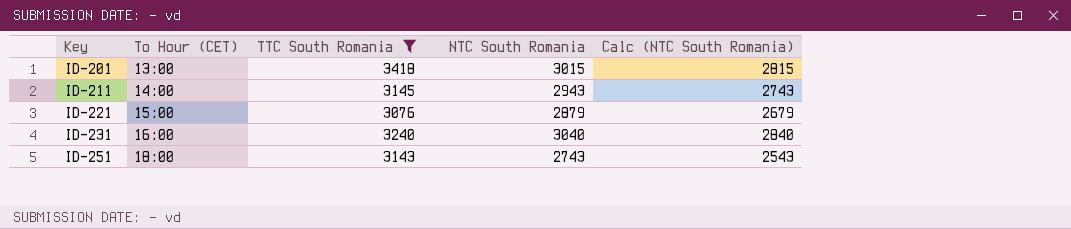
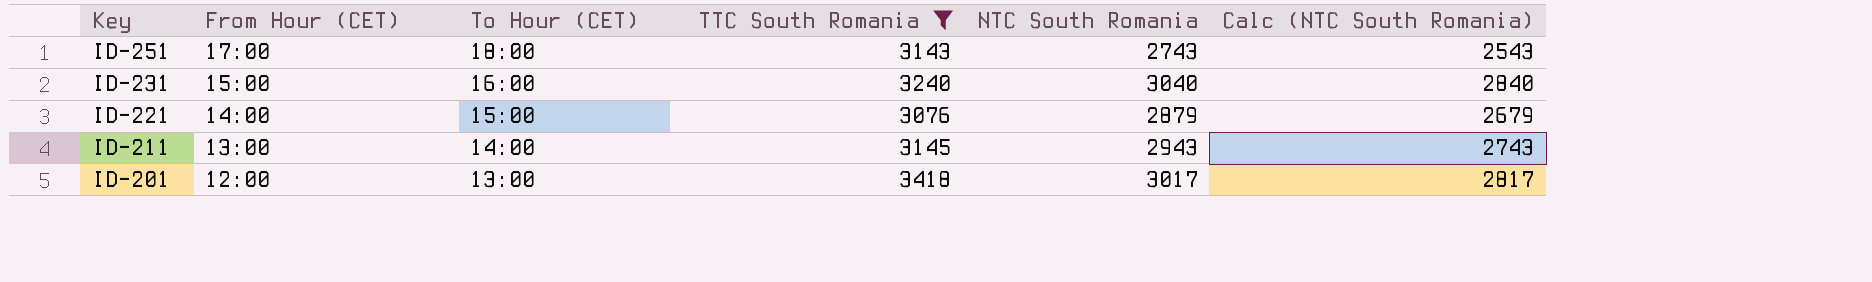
row order: Key ascending -> Key descending
column From Hour (CET) | position: none -> 2
ID-201 | NTC South Romania: 3015 -> 3017
ID-201 | Calc (NTC South Romania): 2815 -> 2817

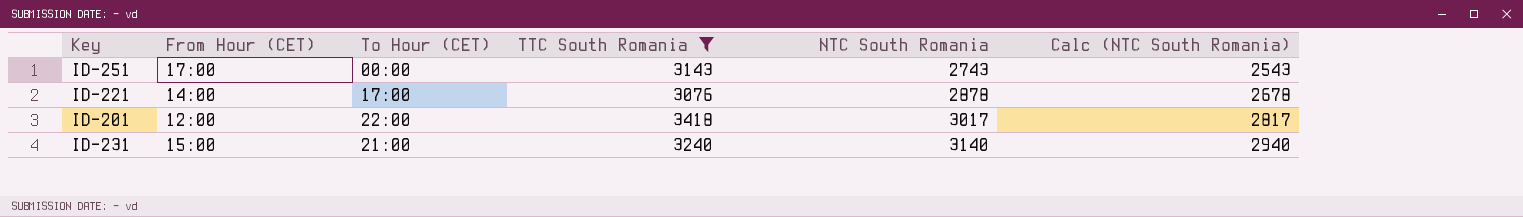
row order: Key descending -> NTC South Romania ascending
row ID-211: 13:00 | 14:00 | 3145 | 2943 | 2743 -> none
ID-251 | To Hour (CET): 18:00 -> 00:00
ID-221 | To Hour (CET): 15:00 -> 17:00
ID-221 | NTC South Romania: 2879 -> 2878
ID-221 | Calc (NTC South Romania): 2679 -> 2678
ID-201 | To Hour (CET): 13:00 -> 22:00
ID-231 | To Hour (CET): 16:00 -> 21:00
ID-231 | NTC South Romania: 3040 -> 3140
ID-231 | Calc (NTC South Romania): 2840 -> 2940

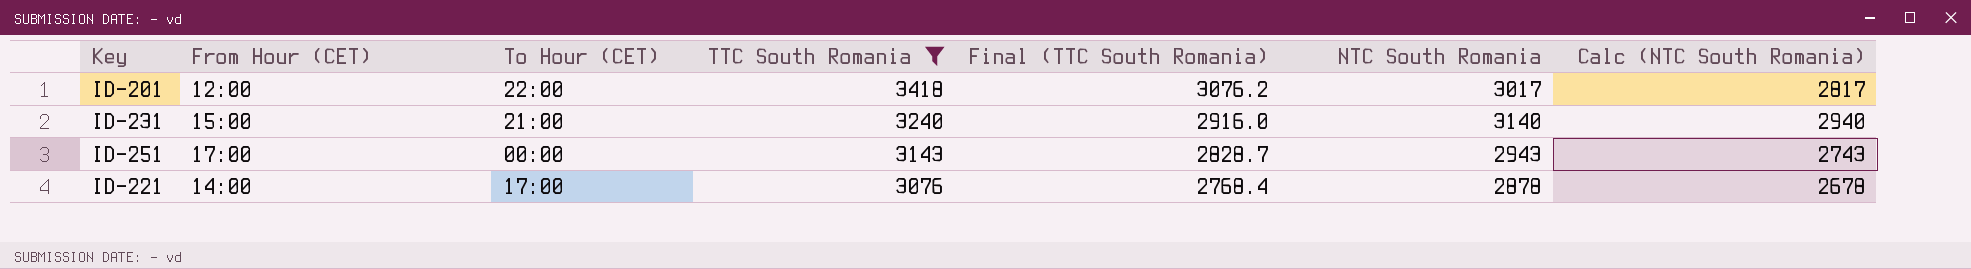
row order: NTC South Romania ascending -> TTC South Romania descending
column Final (TTC South Romania) | formula: none -> [TTC South Romania] * 0.9
ID-251 | NTC South Romania: 2743 -> 2943
ID-251 | Calc (NTC South Romania): 2543 -> 2743

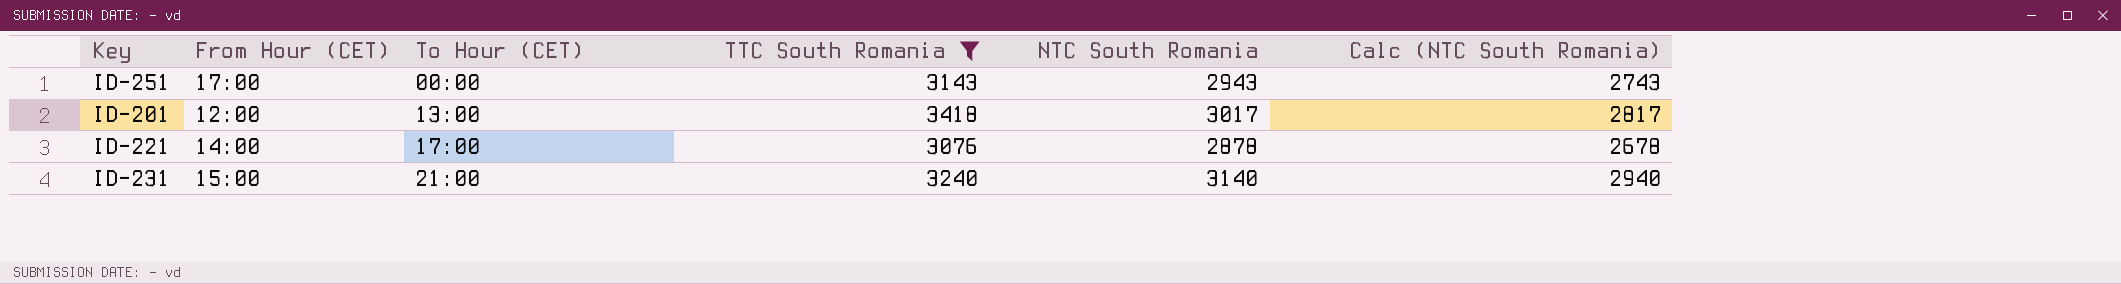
row order: TTC South Romania descending -> To Hour (CET) ascending
column Final (TTC South Romania) | formula: [TTC South Romania] * 0.9 -> none
ID-201 | To Hour (CET): 22:00 -> 13:00

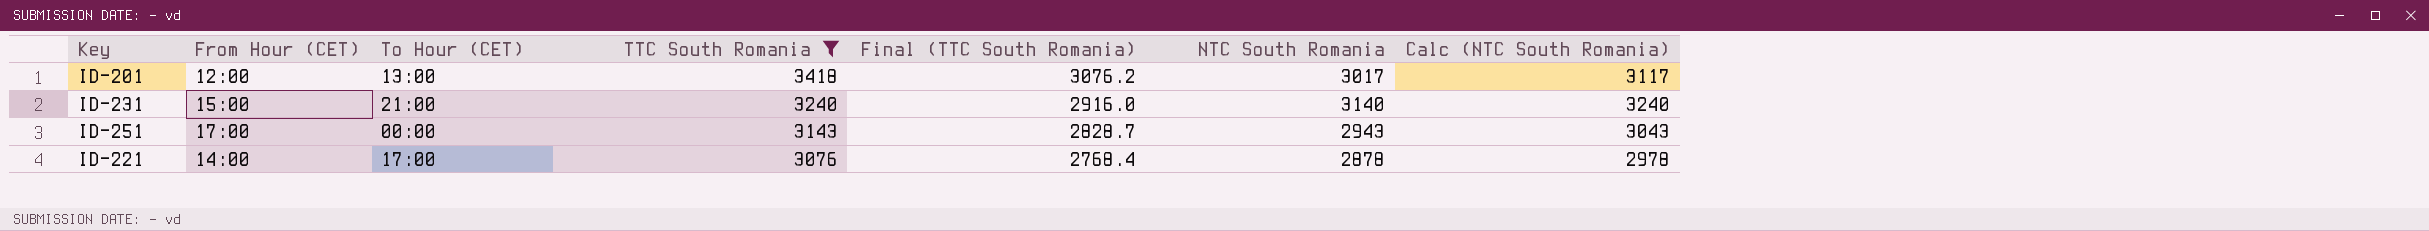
row order: To Hour (CET) ascending -> TTC South Romania descending
column Final (TTC South Romania) | formula: none -> [TTC South Romania] * 0.9
column Calc (NTC South Romania) | formula: [NTC South Romania] - 200 -> [NTC South Romania] + 100

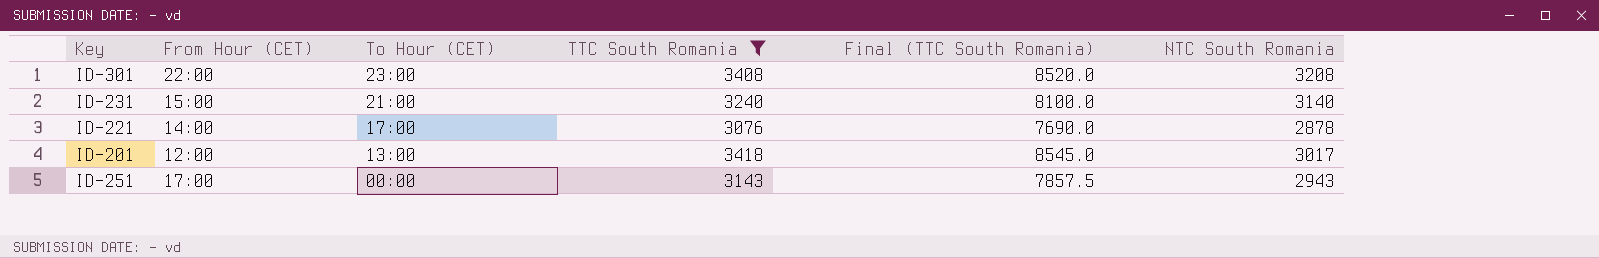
row order: TTC South Romania descending -> To Hour (CET) descending
column Calc (NTC South Romania) | formula: [NTC South Romania] + 100 -> none
column Final (TTC South Romania) | formula: [TTC South Romania] * 0.9 -> [TTC South Romania] * 2.5
row ID-301: none -> 22:00 | 23:00 | 3408 | 8520.0 | 3208

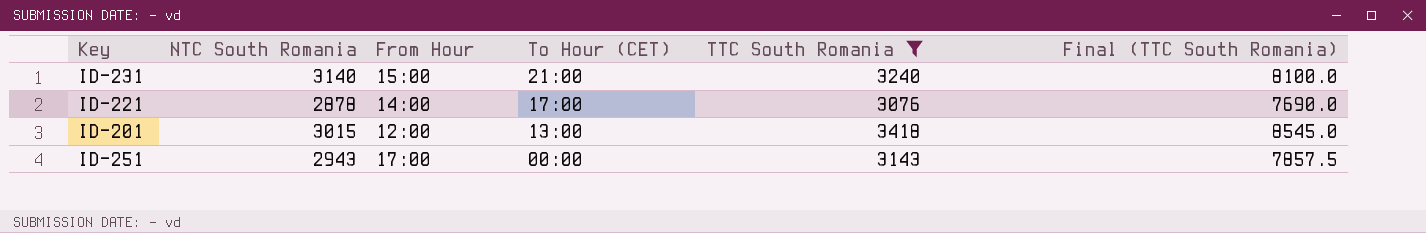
column NTC South Romania | position: 6 -> 2
column name: From Hour (CET) -> From Hour
row ID-301: 22:00 | 23:00 | 3408 | 8520.0 | 3208 -> none
ID-201 | NTC South Romania: 3017 -> 3015

